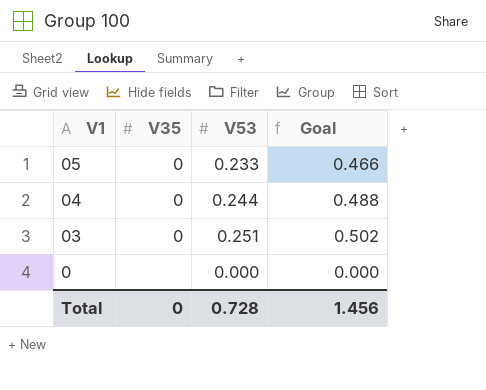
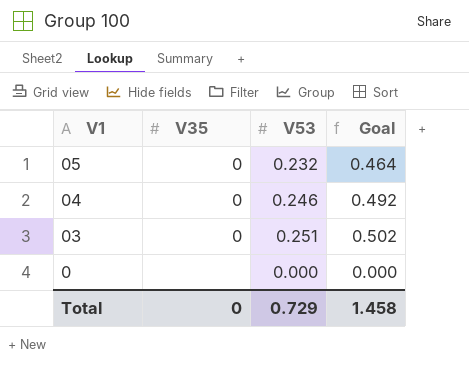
05 | V53: 0.233 -> 0.232
05 | Goal: 0.466 -> 0.464
04 | V53: 0.244 -> 0.246
04 | Goal: 0.488 -> 0.492
Total | V53: 0.728 -> 0.729
Total | Goal: 1.456 -> 1.458

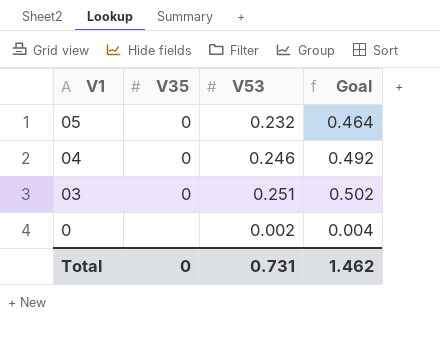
0 | V53: 0.000 -> 0.002
0 | Goal: 0.000 -> 0.004
Total | V53: 0.729 -> 0.731
Total | Goal: 1.458 -> 1.462

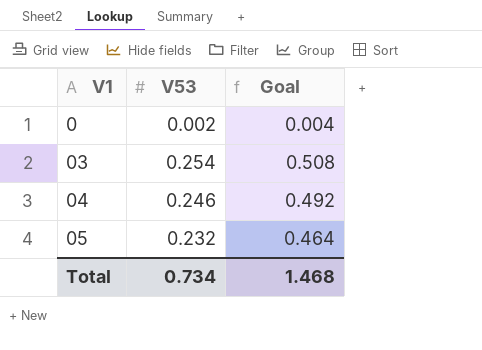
row order: V1 descending -> V1 ascending
column V35 | position: 2 -> none
03 | V53: 0.251 -> 0.254
03 | Goal: 0.502 -> 0.508
Total | V53: 0.731 -> 0.734
Total | Goal: 1.462 -> 1.468

